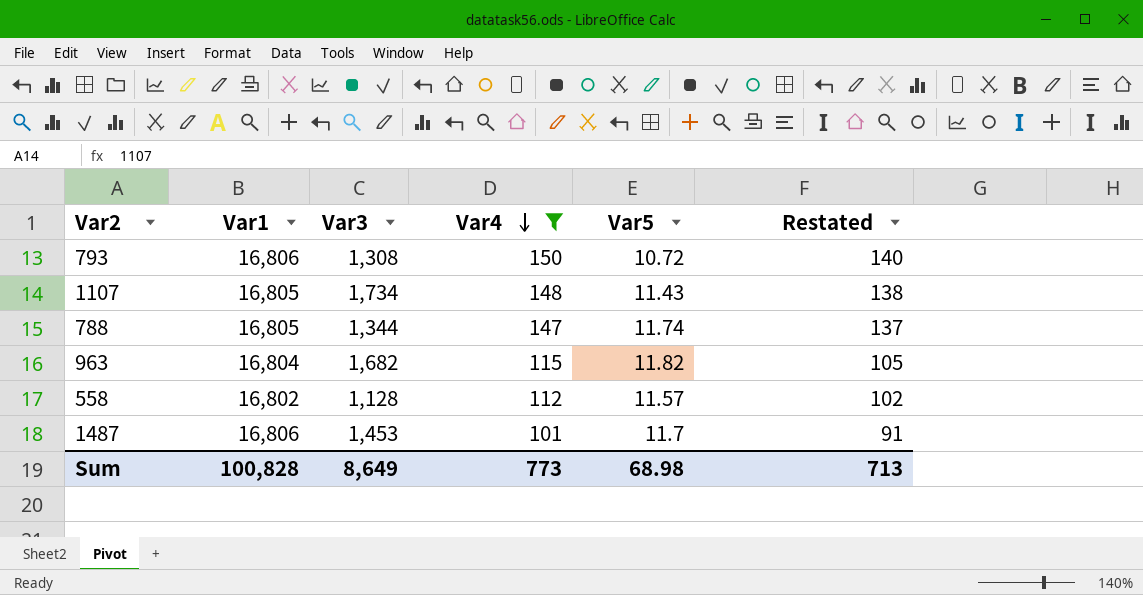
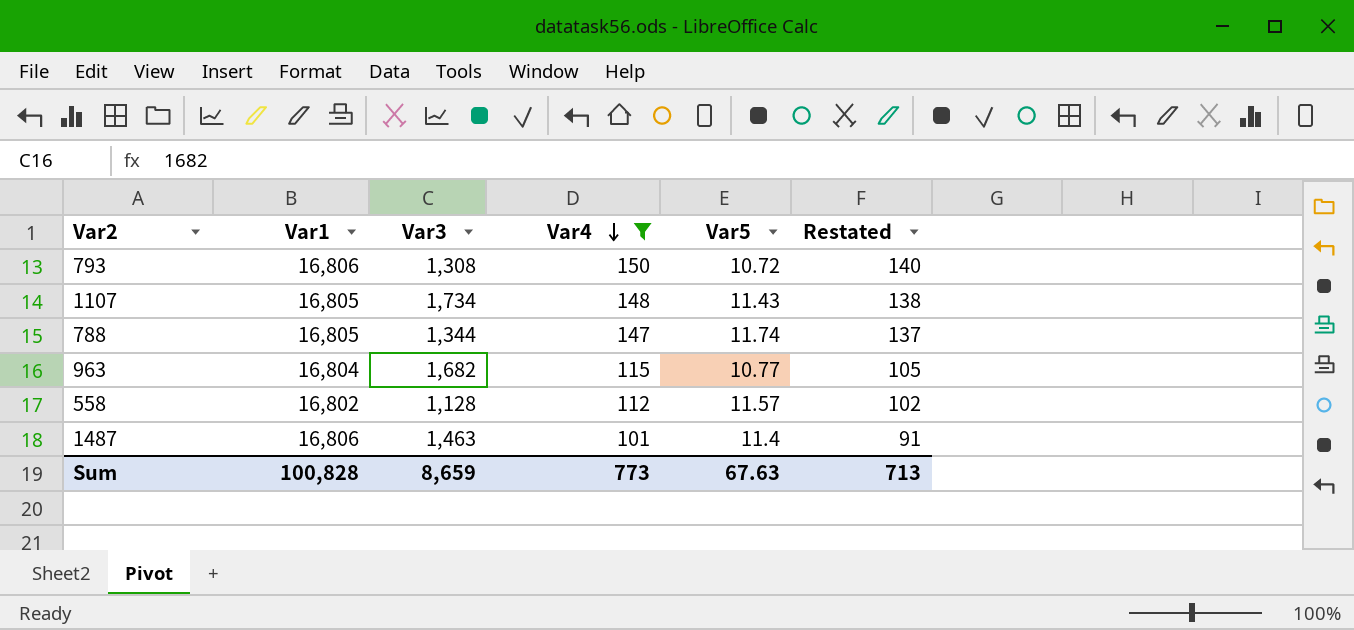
963 | Var5: 11.82 -> 10.77
1487 | Var3: 1,453 -> 1,463
1487 | Var5: 11.7 -> 11.4
Sum | Var3: 8,649 -> 8,659
Sum | Var5: 68.98 -> 67.63

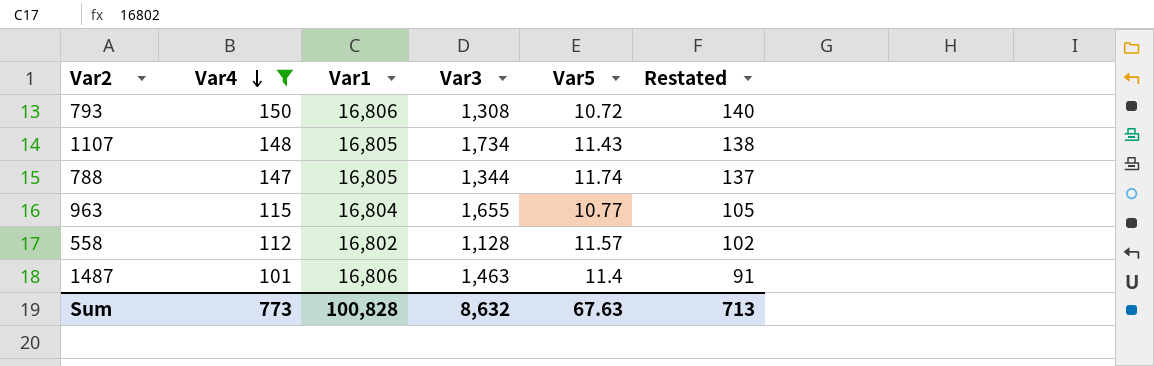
column Var4 | position: 4 -> 2
963 | Var3: 1,682 -> 1,655
Sum | Var3: 8,659 -> 8,632

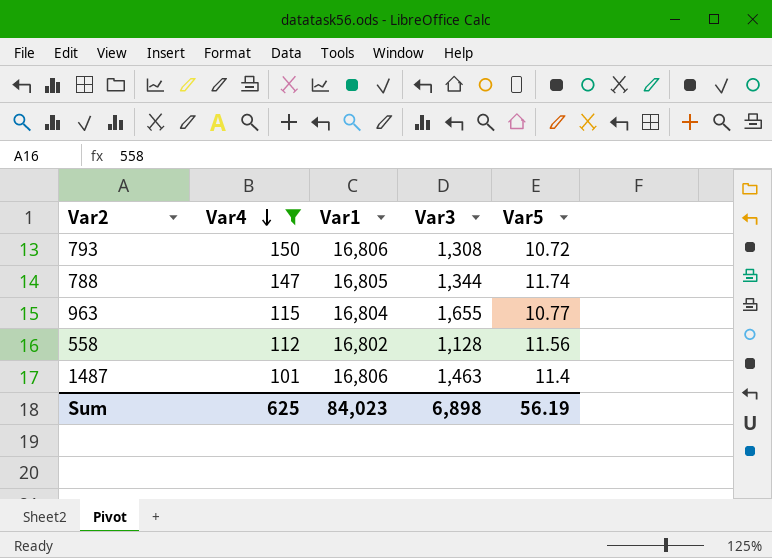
column Restated | formula: [Var4] - 10 -> none
row 1107: 148 | 16,805 | 1,734 | 11.43 | 138 -> none
558 | Var5: 11.57 -> 11.56
Sum | Var4: 773 -> 625
Sum | Var1: 100,828 -> 84,023
Sum | Var3: 8,632 -> 6,898
Sum | Var5: 67.63 -> 56.19

